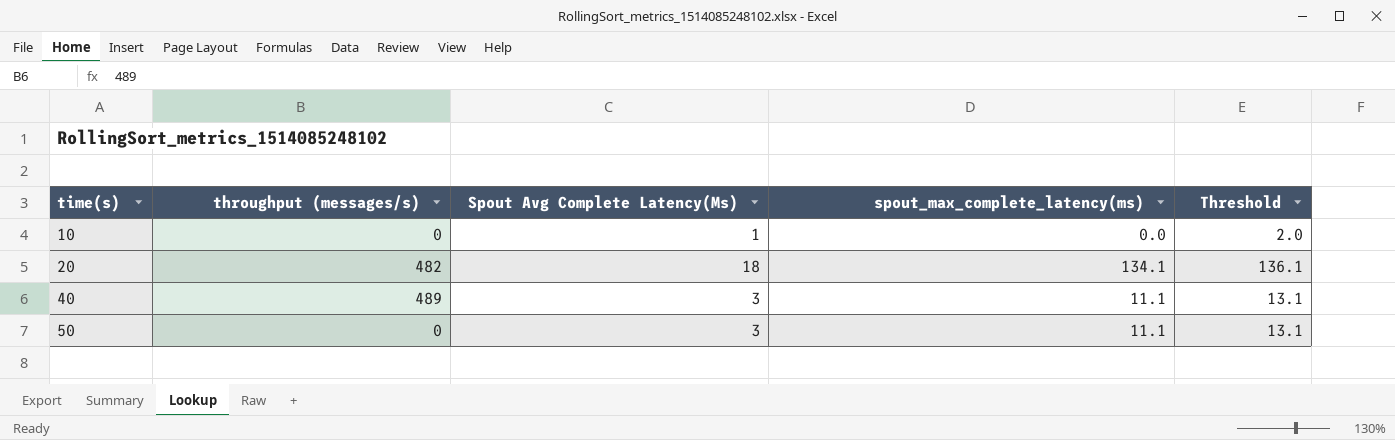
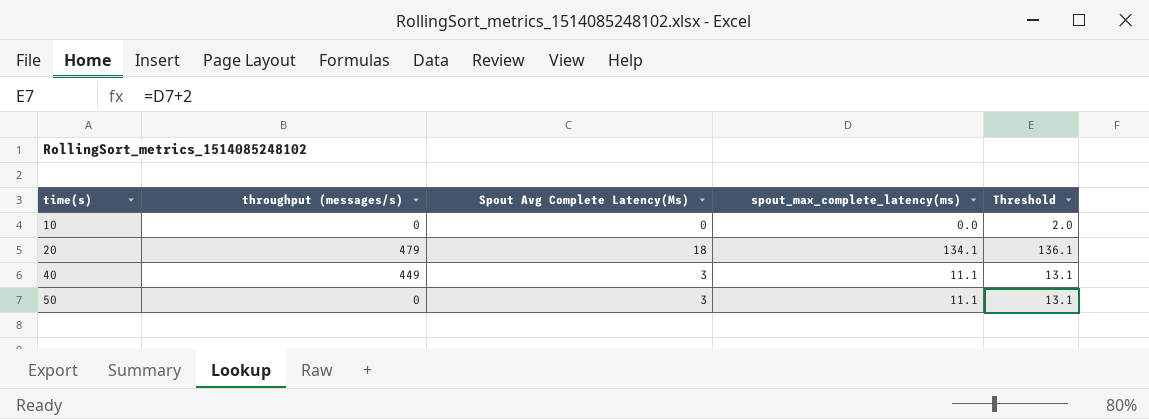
10 | Spout Avg Complete Latency(Ms): 1 -> 0
20 | throughput (messages/s): 482 -> 479
40 | throughput (messages/s): 489 -> 449

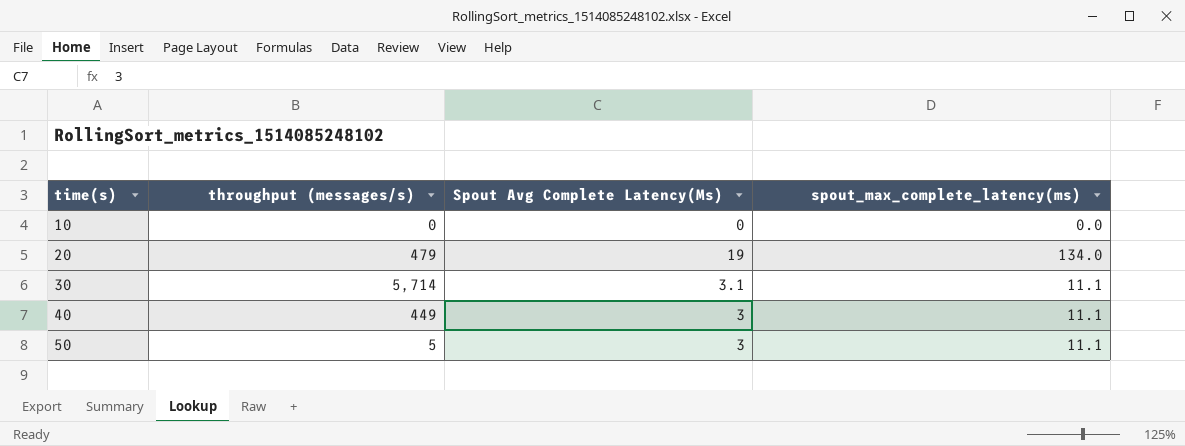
column Threshold | formula: [spout_max_complete_latency(ms)] + 2 -> none
20 | Spout Avg Complete Latency(Ms): 18 -> 19
20 | spout_max_complete_latency(ms): 134.1 -> 134.0
row 30: none -> 5,714 | 3.1 | 11.1
50 | throughput (messages/s): 0 -> 5

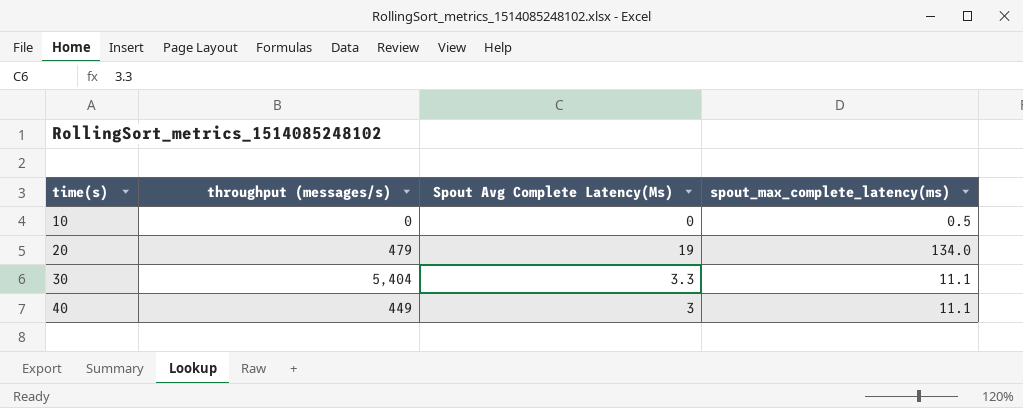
row 50: 5 | 3 | 11.1 -> none
10 | spout_max_complete_latency(ms): 0.0 -> 0.5
30 | throughput (messages/s): 5,714 -> 5,404
30 | Spout Avg Complete Latency(Ms): 3.1 -> 3.3

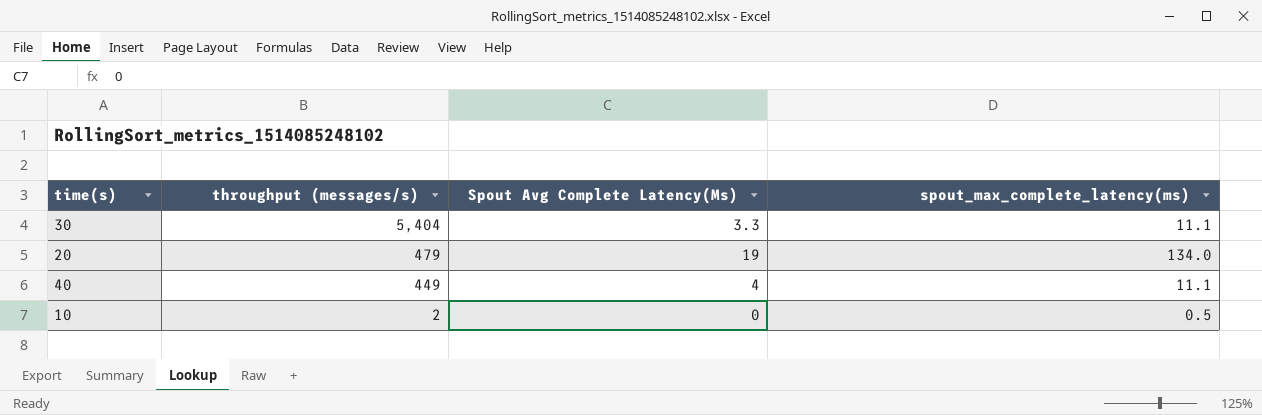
row order: time(s) ascending -> throughput (messages/s) descending
40 | Spout Avg Complete Latency(Ms): 3 -> 4
10 | throughput (messages/s): 0 -> 2

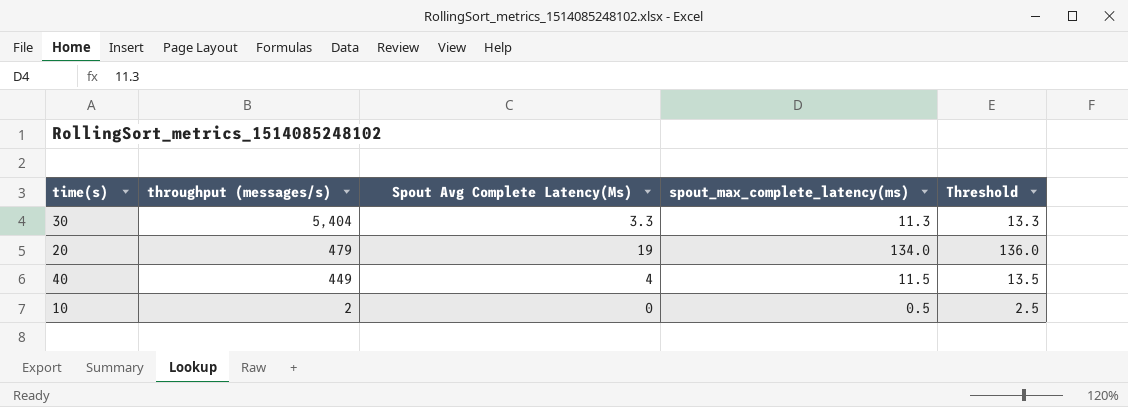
column Threshold | formula: none -> [spout_max_complete_latency(ms)] + 2
30 | spout_max_complete_latency(ms): 11.1 -> 11.3
40 | spout_max_complete_latency(ms): 11.1 -> 11.5

